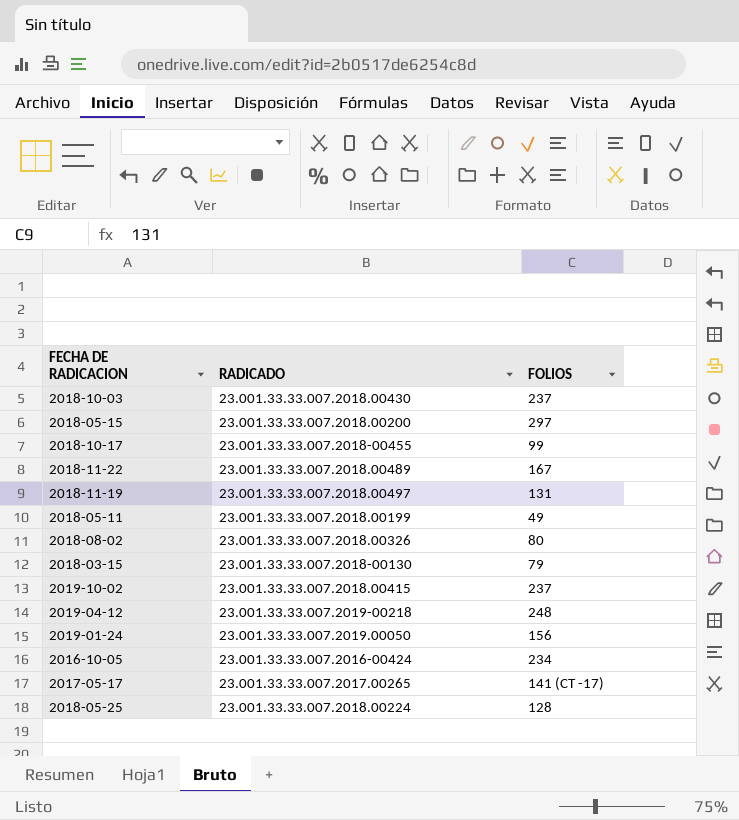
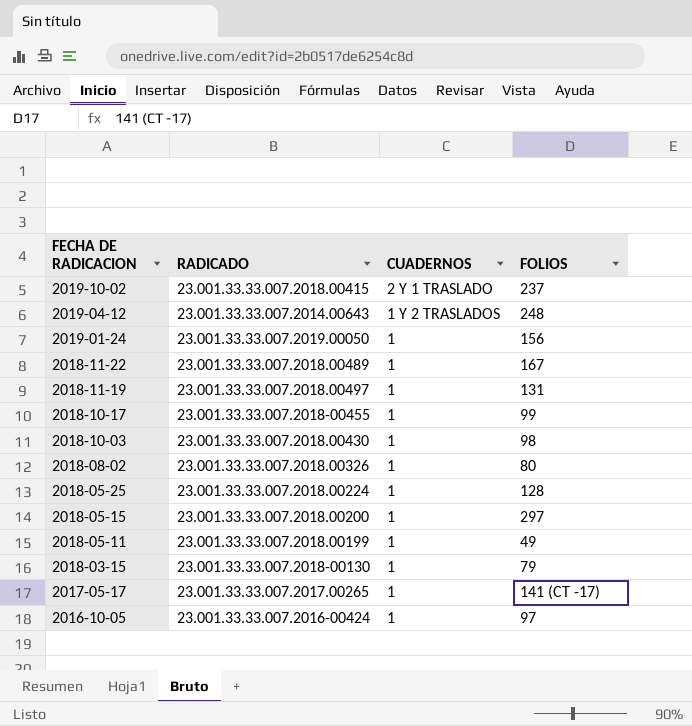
row order: none -> FECHA DE RADICACION descending
column CUADERNOS | position: none -> 3
2019-04-12 | RADICADO: 23.001.33.33.007.2019-00218 -> 23.001.33.33.007.2014.00643
2018-10-03 | FOLIOS: 237 -> 98
2016-10-05 | FOLIOS: 234 -> 97

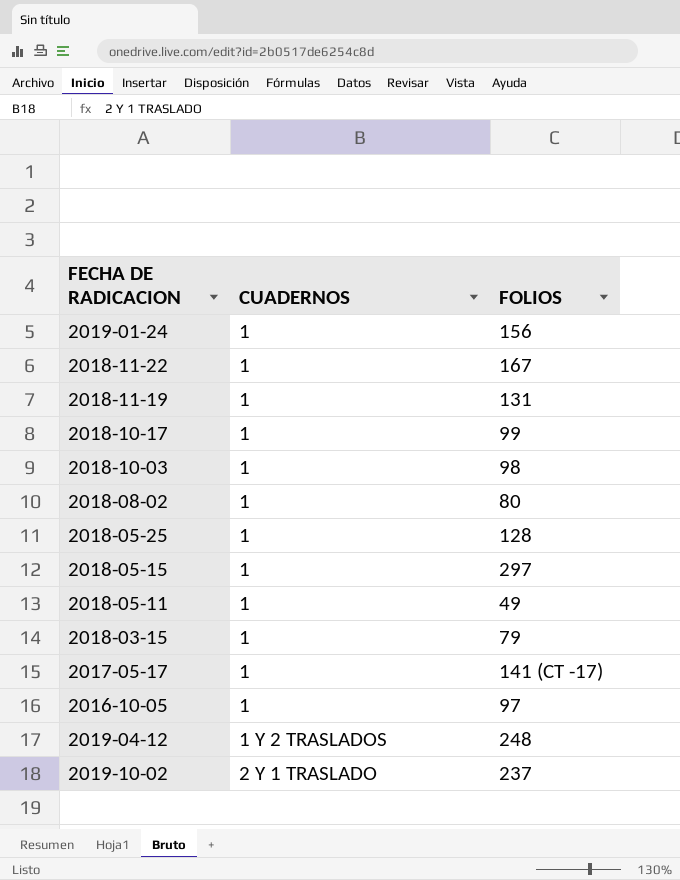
row order: FECHA DE RADICACION descending -> CUADERNOS ascending
column RADICADO | position: 2 -> none

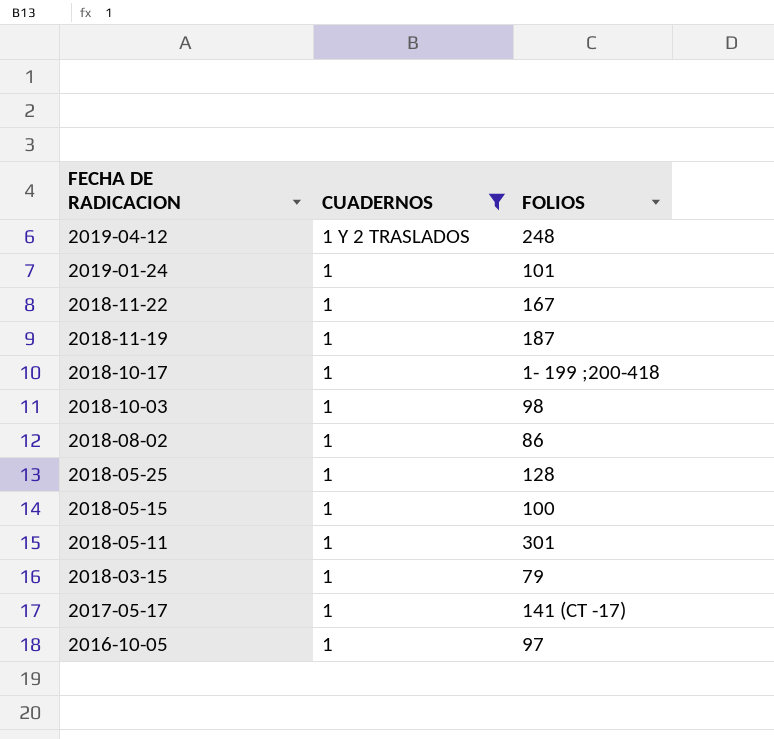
filter: none -> CUADERNOS != 2 Y 1 TRASLADO
row order: CUADERNOS ascending -> FECHA DE RADICACION descending
2019-01-24 | FOLIOS: 156 -> 101
2018-11-19 | FOLIOS: 131 -> 187
2018-10-17 | FOLIOS: 99 -> 1- 199 ;200-418
2018-08-02 | FOLIOS: 80 -> 86
2018-05-15 | FOLIOS: 297 -> 100
2018-05-11 | FOLIOS: 49 -> 301

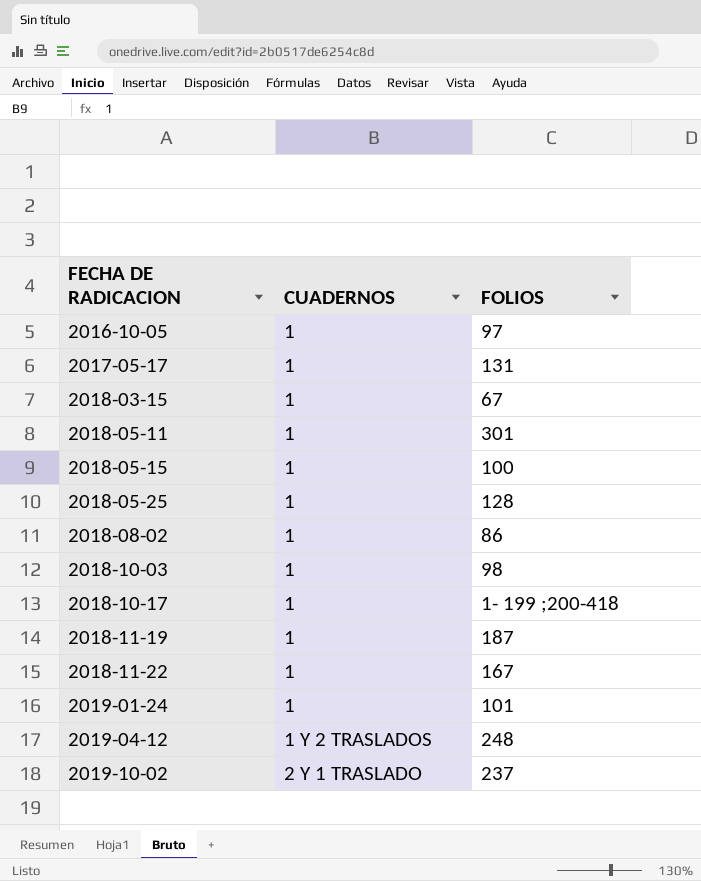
filter: CUADERNOS != 2 Y 1 TRASLADO -> none
row order: FECHA DE RADICACION descending -> FECHA DE RADICACION ascending
2017-05-17 | FOLIOS: 141 (CT -17) -> 131
2018-03-15 | FOLIOS: 79 -> 67

